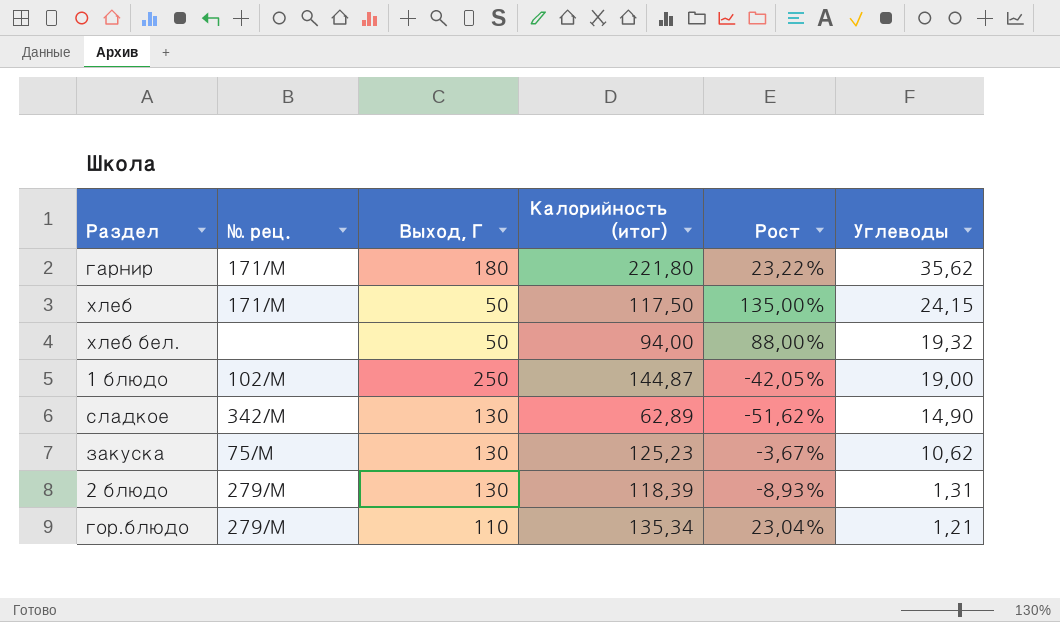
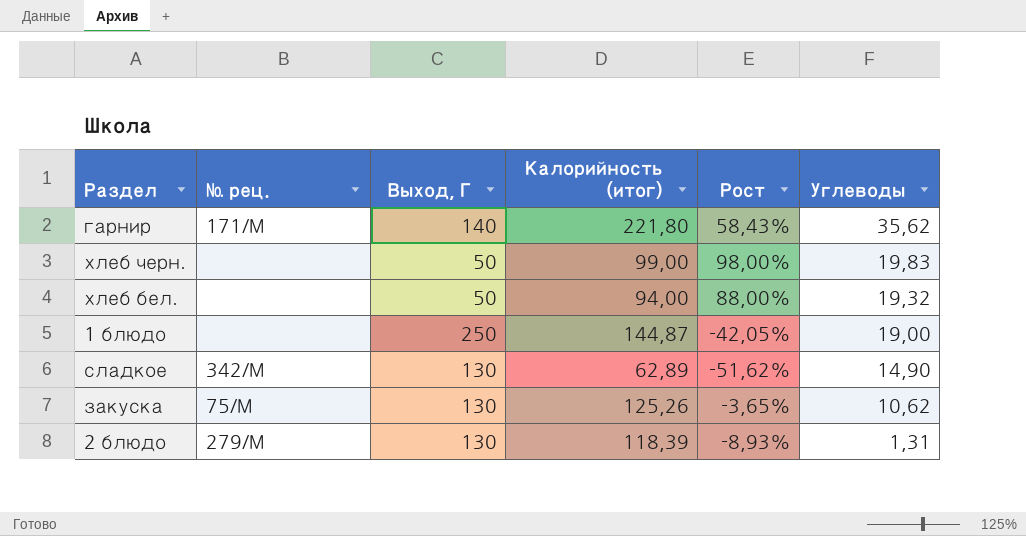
row хлеб: 171/М | 50 | 117,50 | 135,00% | 24,15 -> none
row гор.блюдо: 279/М | 110 | 135,34 | 23,04% | 1,21 -> none
гарнир | Выход, Г: 180 -> 140
гарнир | Рост: 23,22% -> 58,43%
row хлеб черн.: none -> none | 50 | 99,00 | 98,00% | 19,83
1 блюдо | № рец.: 102/М -> none
закуска | Калорийность (итог): 125,23 -> 125,26
закуска | Рост: -3,67% -> -3,65%

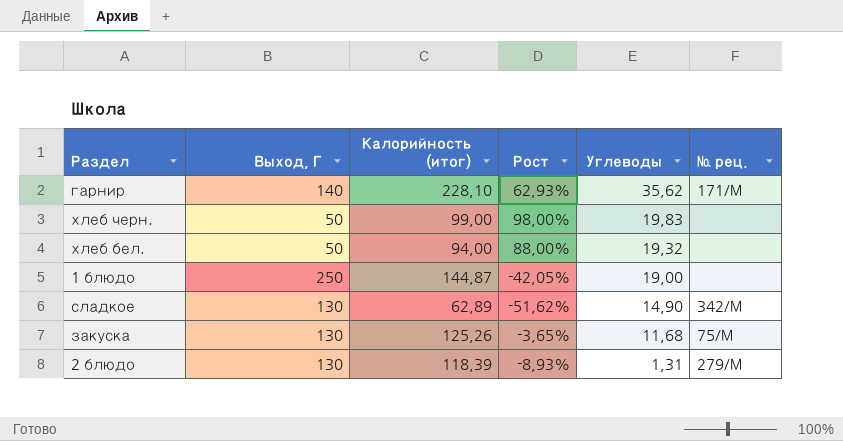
column № рец. | position: 2 -> 6
гарнир | Калорийность (итог): 221,80 -> 228,10
гарнир | Рост: 58,43% -> 62,93%
закуска | Углеводы: 10,62 -> 11,68

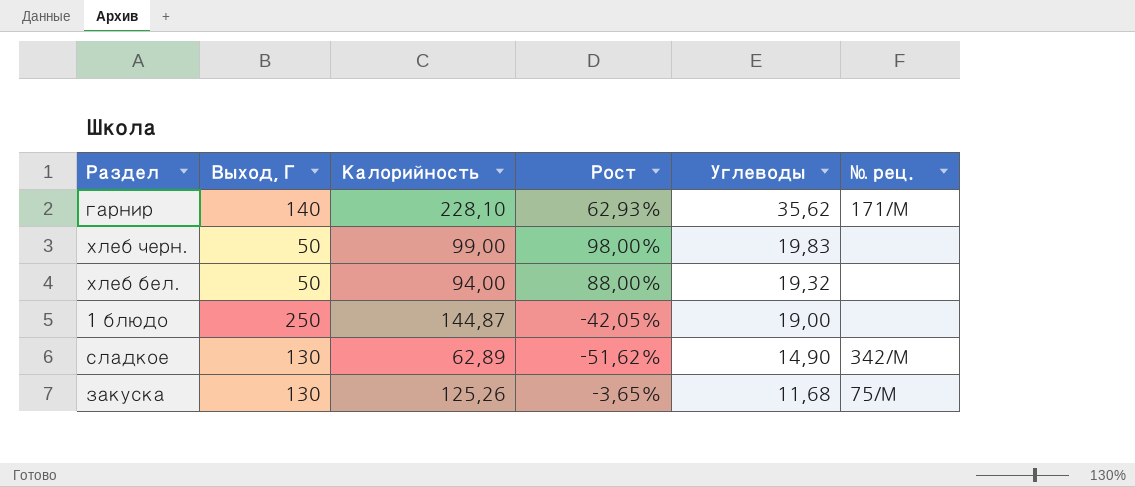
column name: Калорийность (итог) -> Калорийность
row 2 блюдо: 130 | 118,39 | -8,93% | 1,31 | 279/М -> none

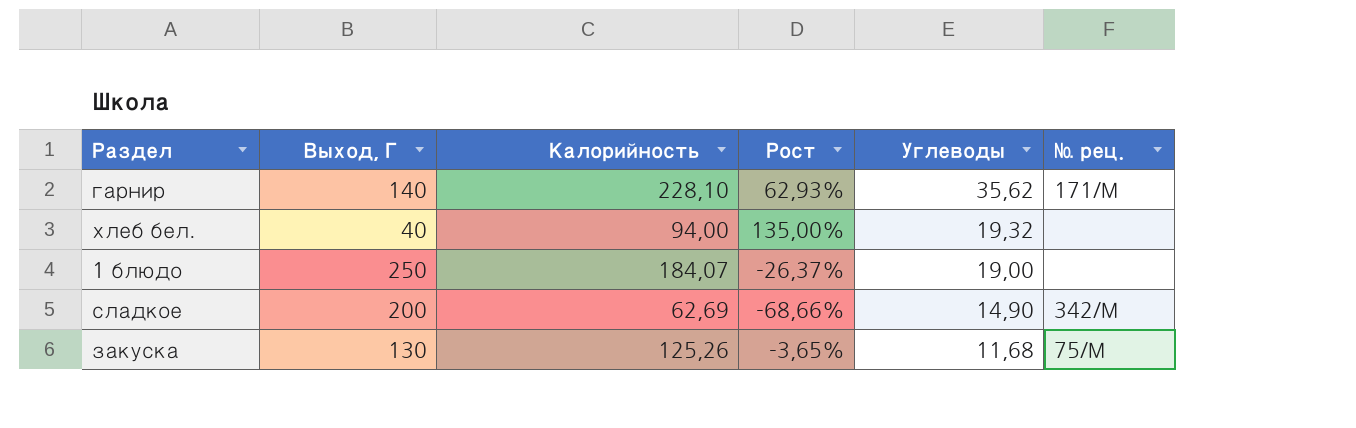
row хлеб черн.: 50 | 99,00 | 98,00% | 19,83 | none -> none
хлеб бел. | Выход, Г: 50 -> 40
хлеб бел. | Рост: 88,00% -> 135,00%
1 блюдо | Калорийность: 144,87 -> 184,07
1 блюдо | Рост: -42,05% -> -26,37%
сладкое | Выход, Г: 130 -> 200
сладкое | Калорийность: 62,89 -> 62,69
сладкое | Рост: -51,62% -> -68,66%

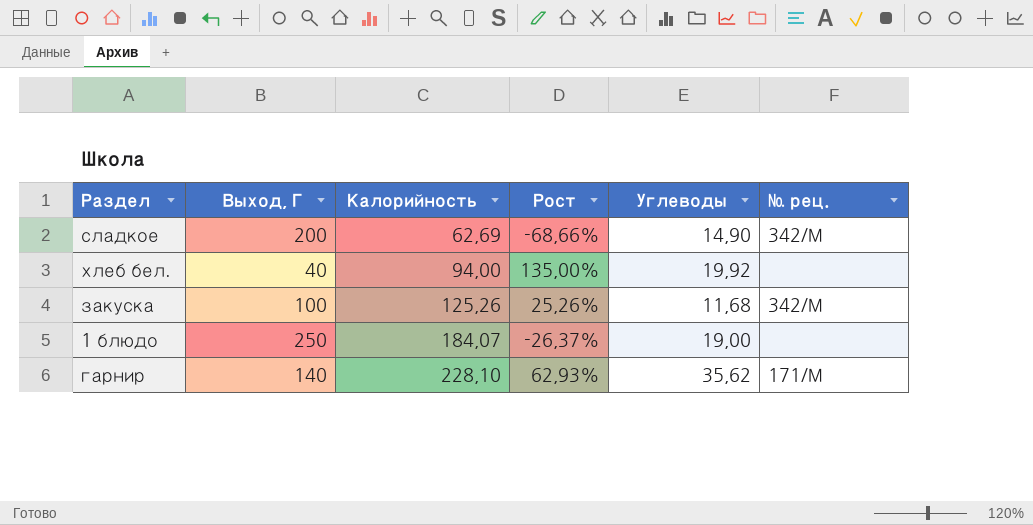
row order: Углеводы descending -> Калорийность ascending
хлеб бел. | Углеводы: 19,32 -> 19,92
закуска | Выход, Г: 130 -> 100
закуска | Рост: -3,65% -> 25,26%
закуска | № рец.: 75/М -> 342/М

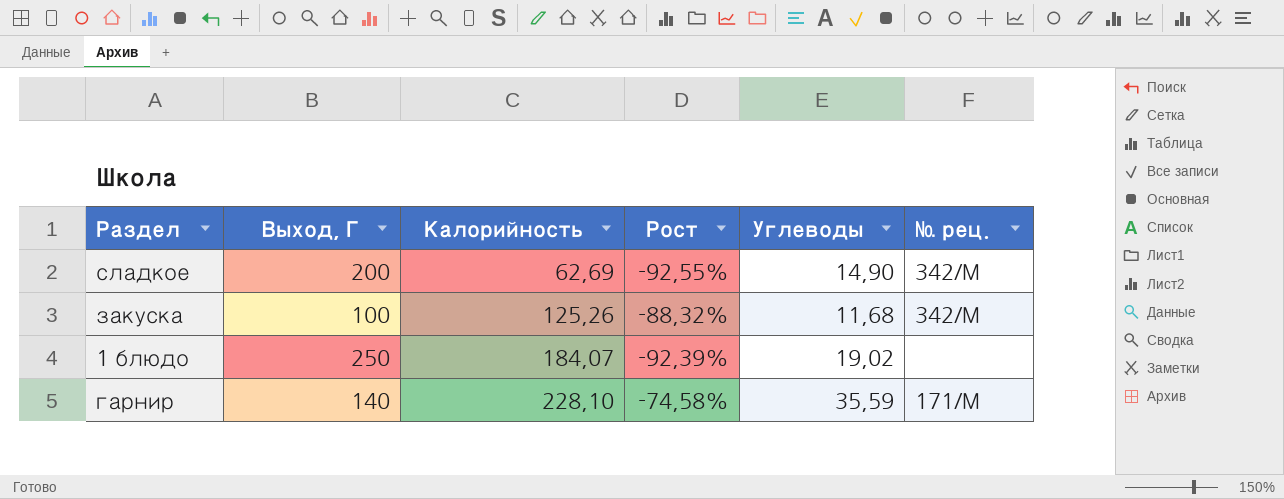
column Рост | formula: ([Калорийность] - [Выход, Г]) / [Выход, Г] -> ([Углеводы] - [Выход, Г]) / [Выход, Г]
row хлеб бел.: 40 | 94,00 | 135,00% | 19,92 | none -> none
1 блюдо | Углеводы: 19,00 -> 19,02
гарнир | Углеводы: 35,62 -> 35,59

